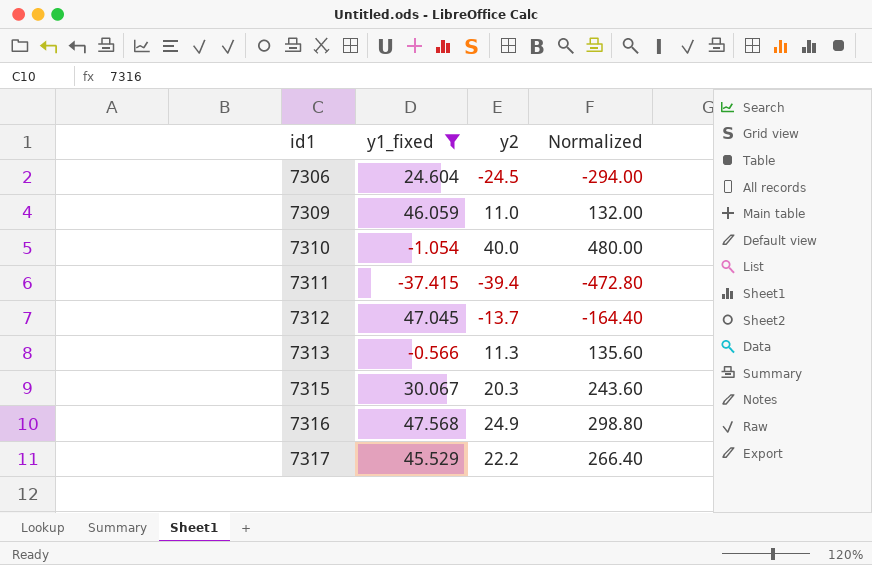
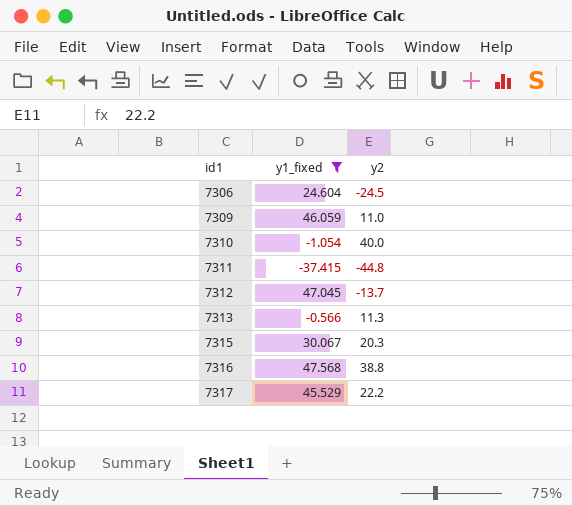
column Normalized | formula: [y2] * 12 -> none
7311 | y2: -39.4 -> -44.8
7316 | y2: 24.9 -> 38.8

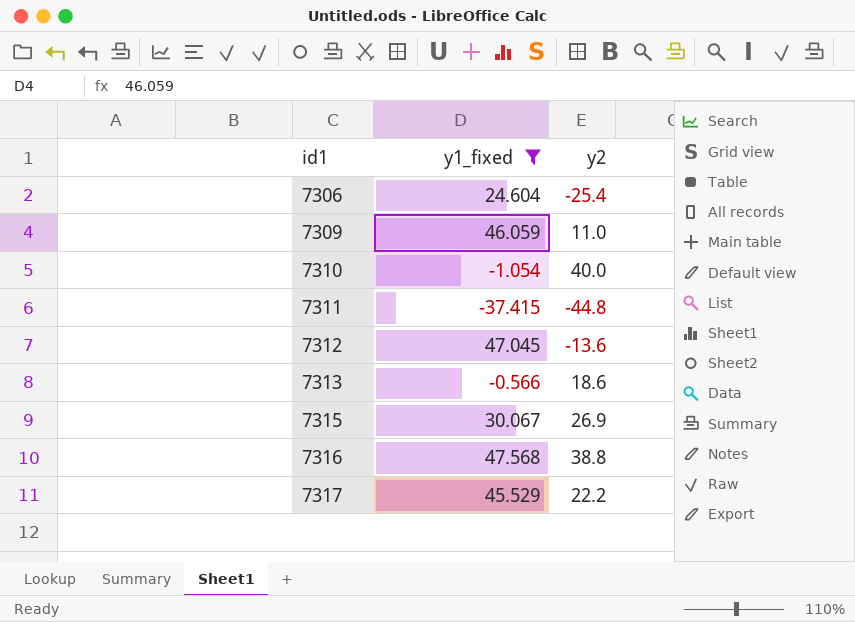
7306 | y2: -24.5 -> -25.4
7312 | y2: -13.7 -> -13.6
7313 | y2: 11.3 -> 18.6
7315 | y2: 20.3 -> 26.9

